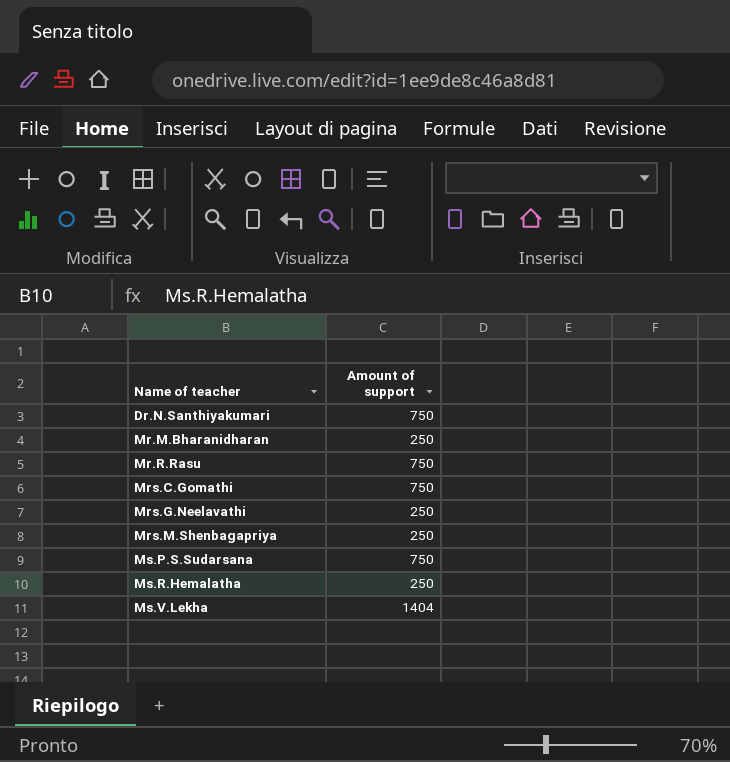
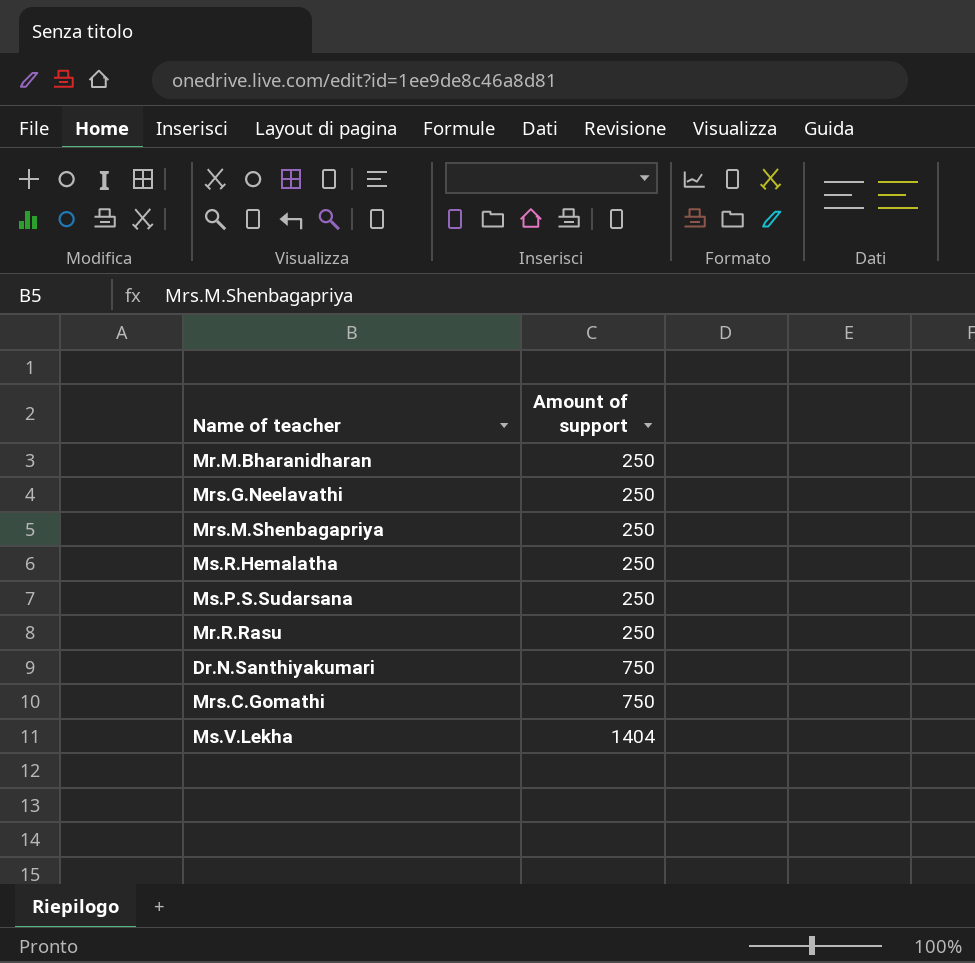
row order: Name of teacher ascending -> Amount of support ascending
Ms.P.S.Sudarsana | Amount of support: 750 -> 250
Mr.R.Rasu | Amount of support: 750 -> 250

